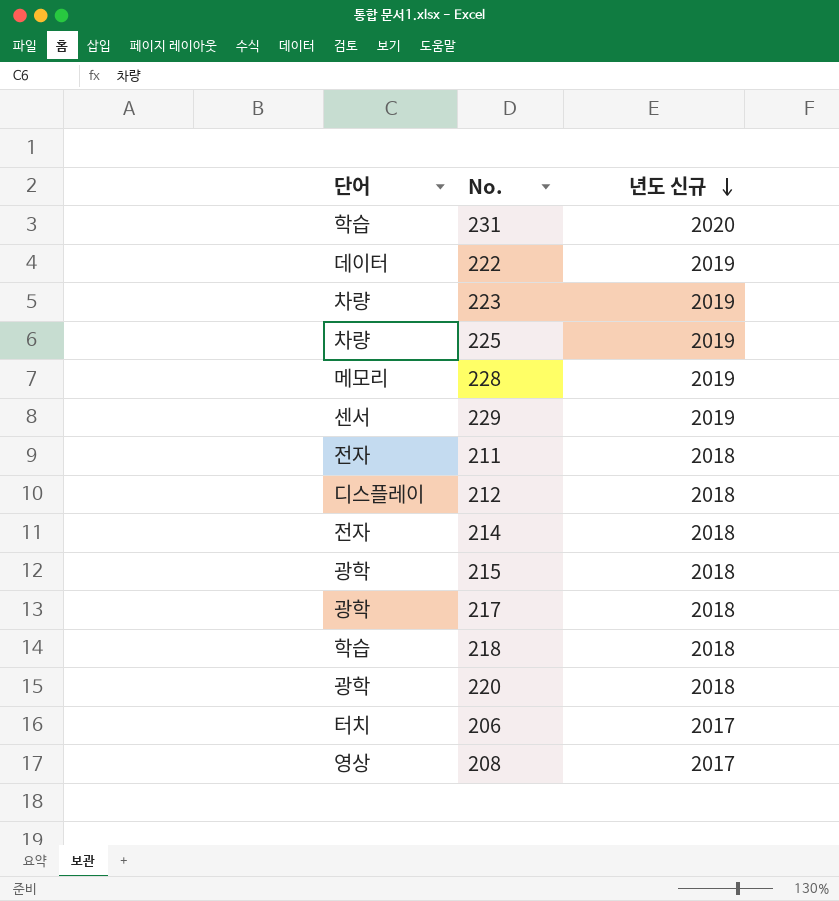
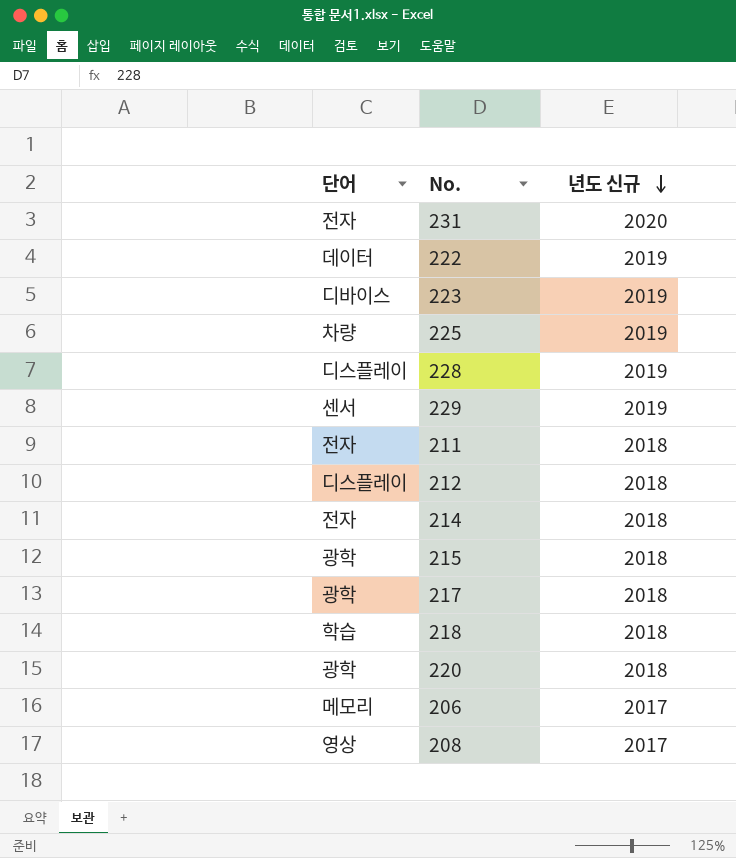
231 | 단어: 학습 -> 전자
223 | 단어: 차량 -> 디바이스
228 | 단어: 메모리 -> 디스플레이
206 | 단어: 터치 -> 메모리

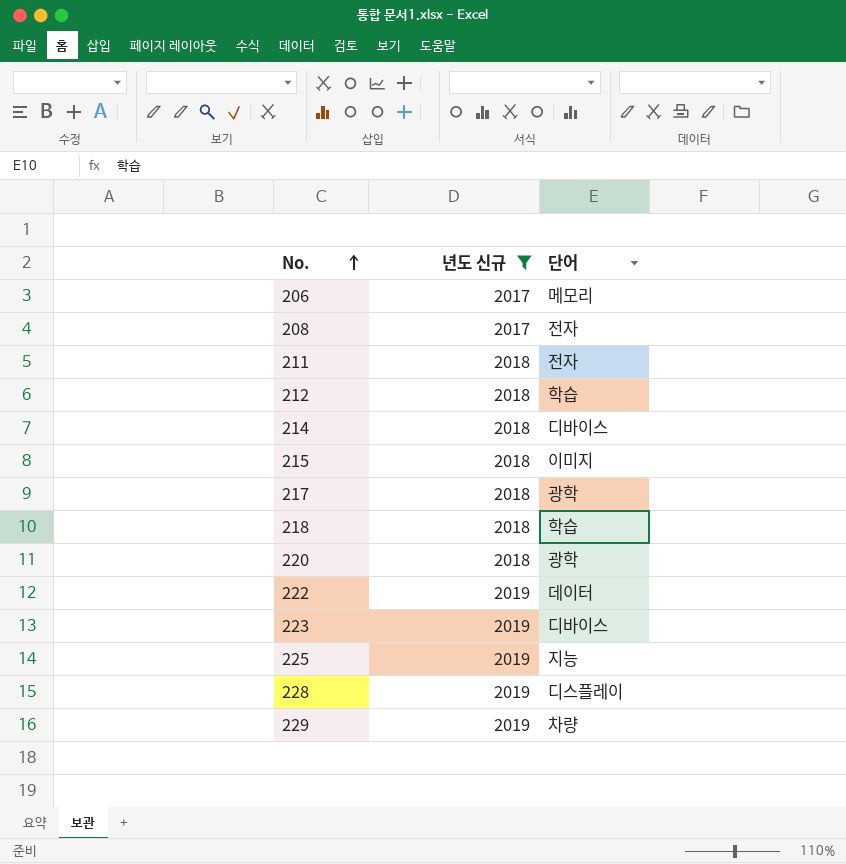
filter: none -> 년도 신규 != 2020
row order: 년도 신규 descending -> No. ascending
column 단어 | position: 1 -> 3
208 | 단어: 영상 -> 전자
212 | 단어: 디스플레이 -> 학습
214 | 단어: 전자 -> 디바이스
215 | 단어: 광학 -> 이미지
225 | 단어: 차량 -> 지능
229 | 단어: 센서 -> 차량

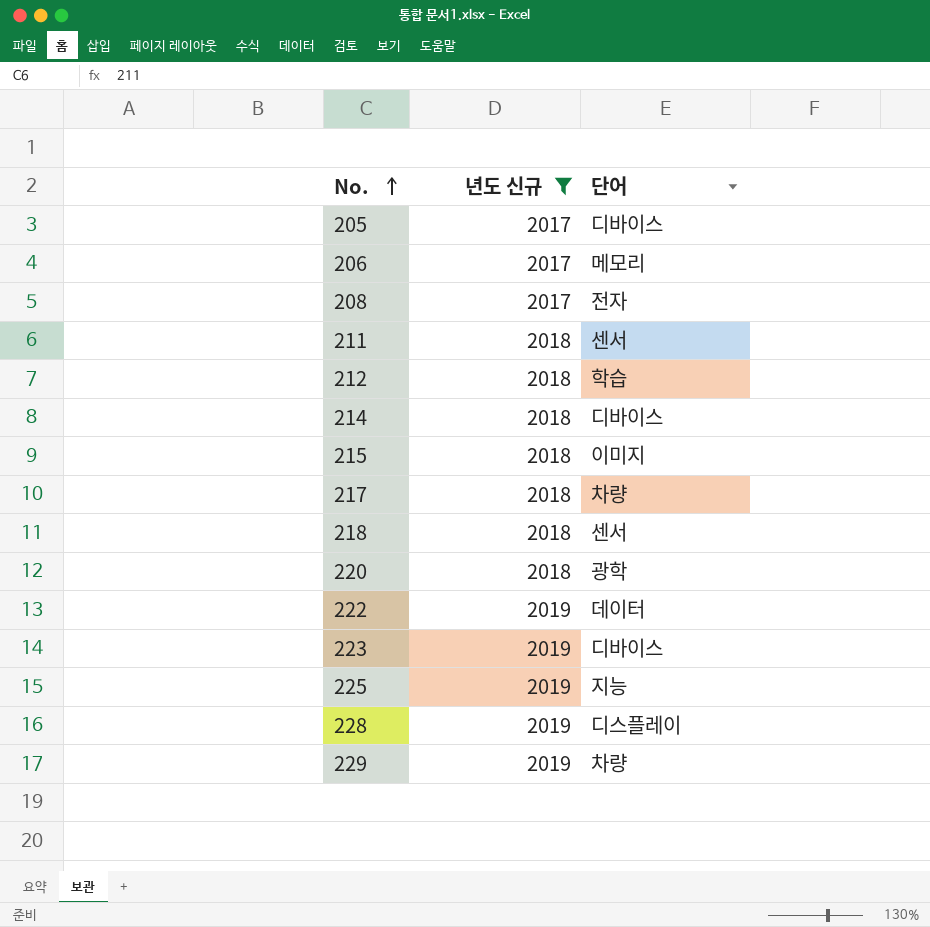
row 205: none -> 2017 | 디바이스
211 | 단어: 전자 -> 센서
217 | 단어: 광학 -> 차량
218 | 단어: 학습 -> 센서

